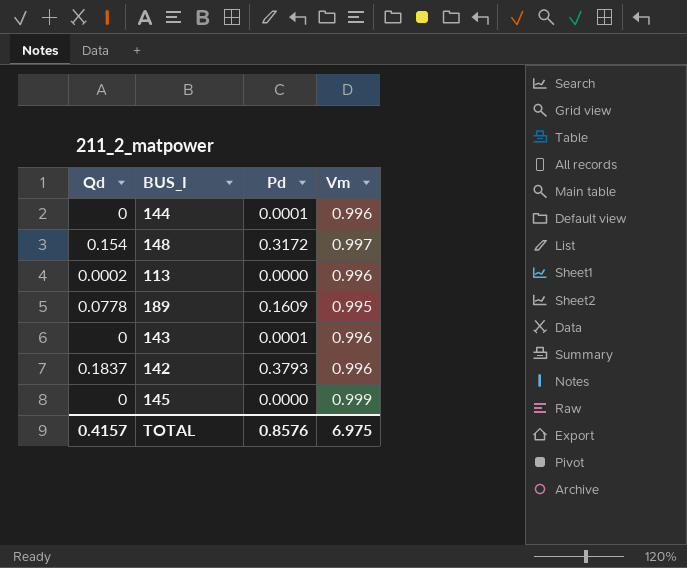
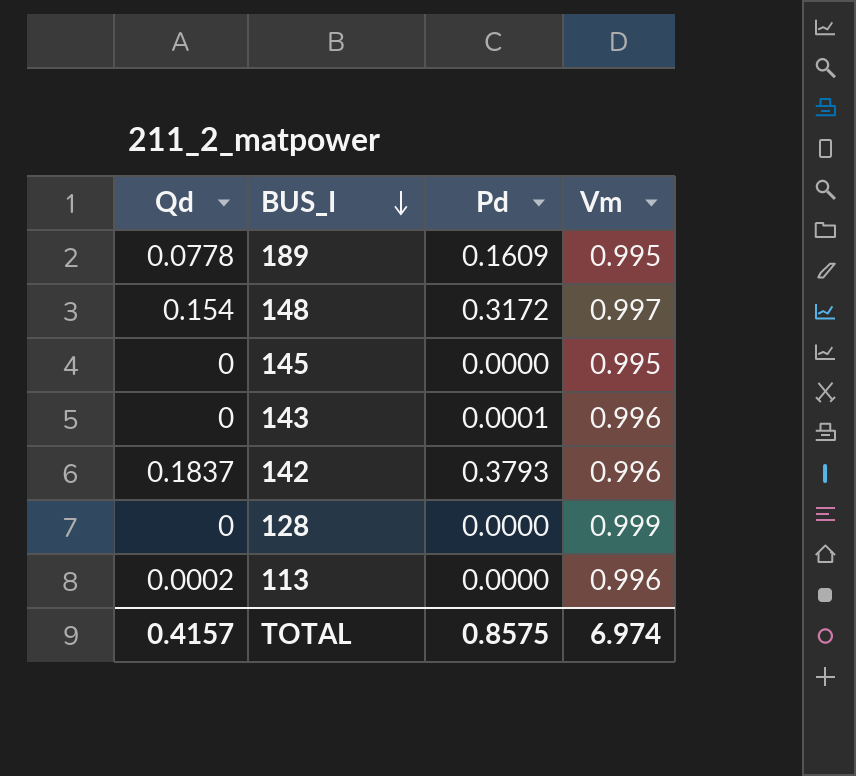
row order: none -> BUS_I descending
row 144: 0 | 0.0001 | 0.996 -> none
145 | Vm: 0.999 -> 0.995
row 128: none -> 0 | 0.0000 | 0.999
TOTAL | Pd: 0.8576 -> 0.8575
TOTAL | Vm: 6.975 -> 6.974

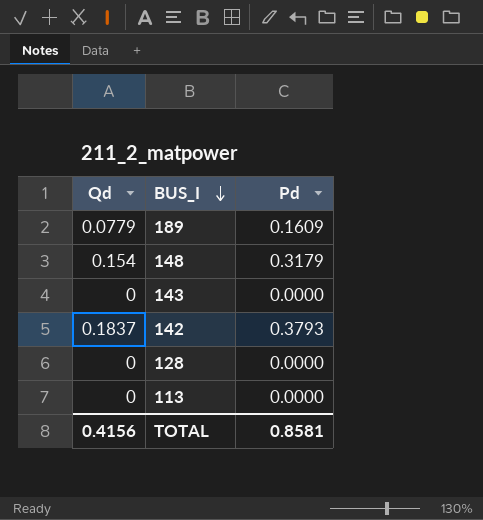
column Vm | position: 4 -> none
row 145: 0 | 0.0000 | 0.995 -> none
189 | Qd: 0.0778 -> 0.0779
148 | Pd: 0.3172 -> 0.3179
143 | Pd: 0.0001 -> 0.0000
113 | Qd: 0.0002 -> 0
TOTAL | Qd: 0.4157 -> 0.4156
TOTAL | Pd: 0.8575 -> 0.8581

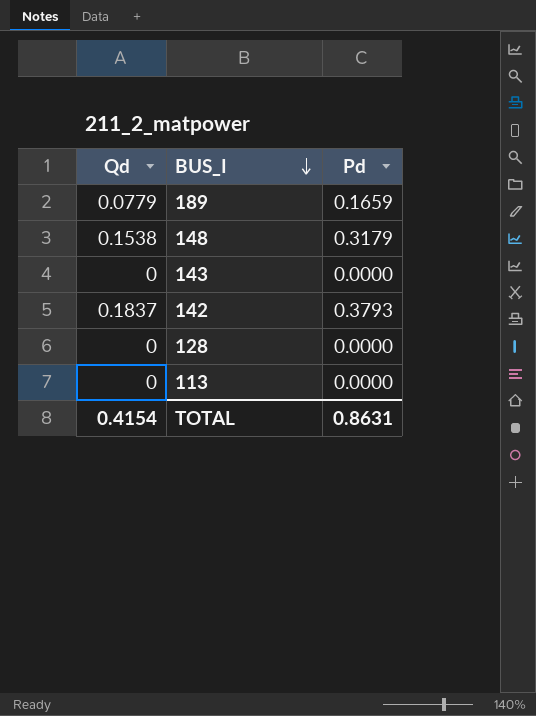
189 | Pd: 0.1609 -> 0.1659
148 | Qd: 0.154 -> 0.1538
TOTAL | Qd: 0.4156 -> 0.4154
TOTAL | Pd: 0.8581 -> 0.8631

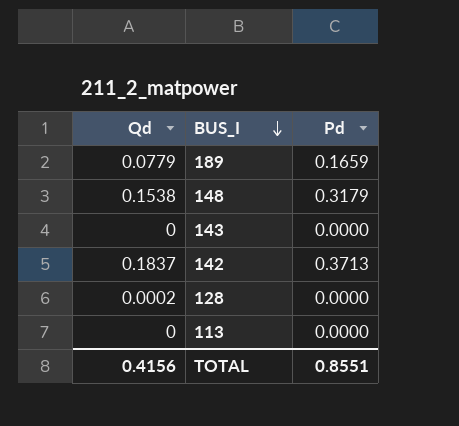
142 | Pd: 0.3793 -> 0.3713
128 | Qd: 0 -> 0.0002
TOTAL | Qd: 0.4154 -> 0.4156
TOTAL | Pd: 0.8631 -> 0.8551

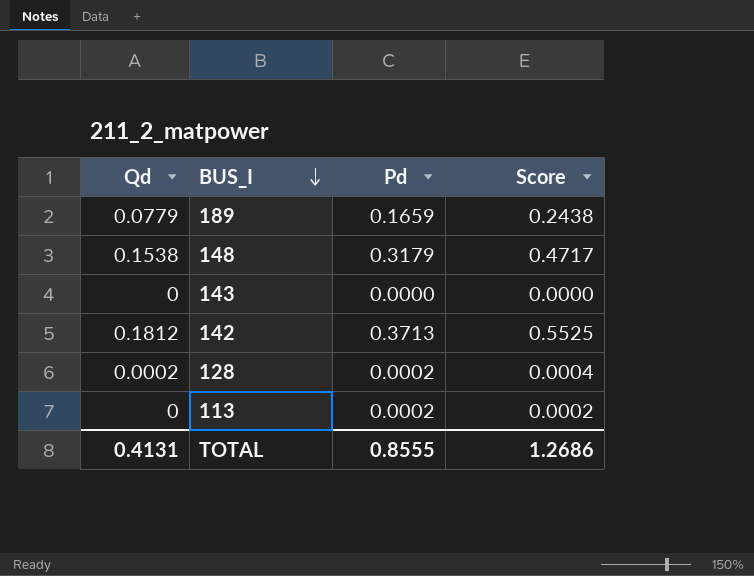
column Score | formula: none -> [Qd] + [Pd]
142 | Qd: 0.1837 -> 0.1812
128 | Pd: 0.0000 -> 0.0002
113 | Pd: 0.0000 -> 0.0002
TOTAL | Qd: 0.4156 -> 0.4131
TOTAL | Pd: 0.8551 -> 0.8555

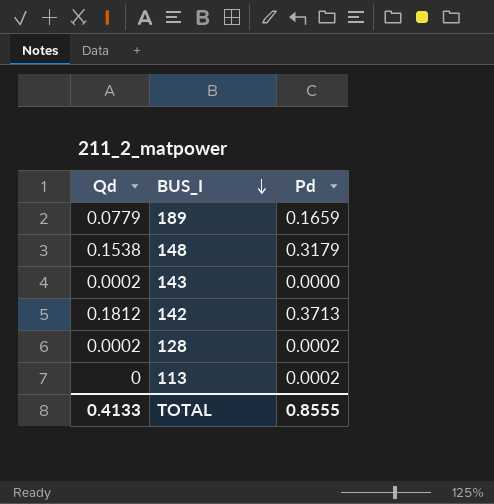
column Score | formula: [Qd] + [Pd] -> none
143 | Qd: 0 -> 0.0002
TOTAL | Qd: 0.4131 -> 0.4133

